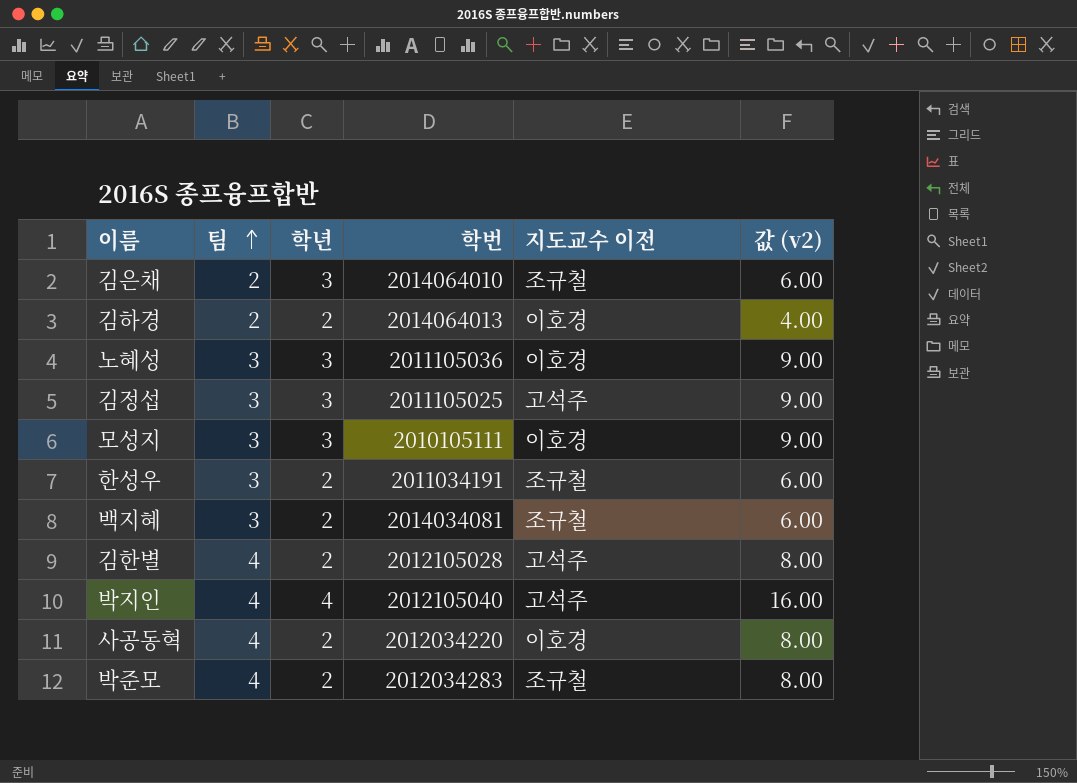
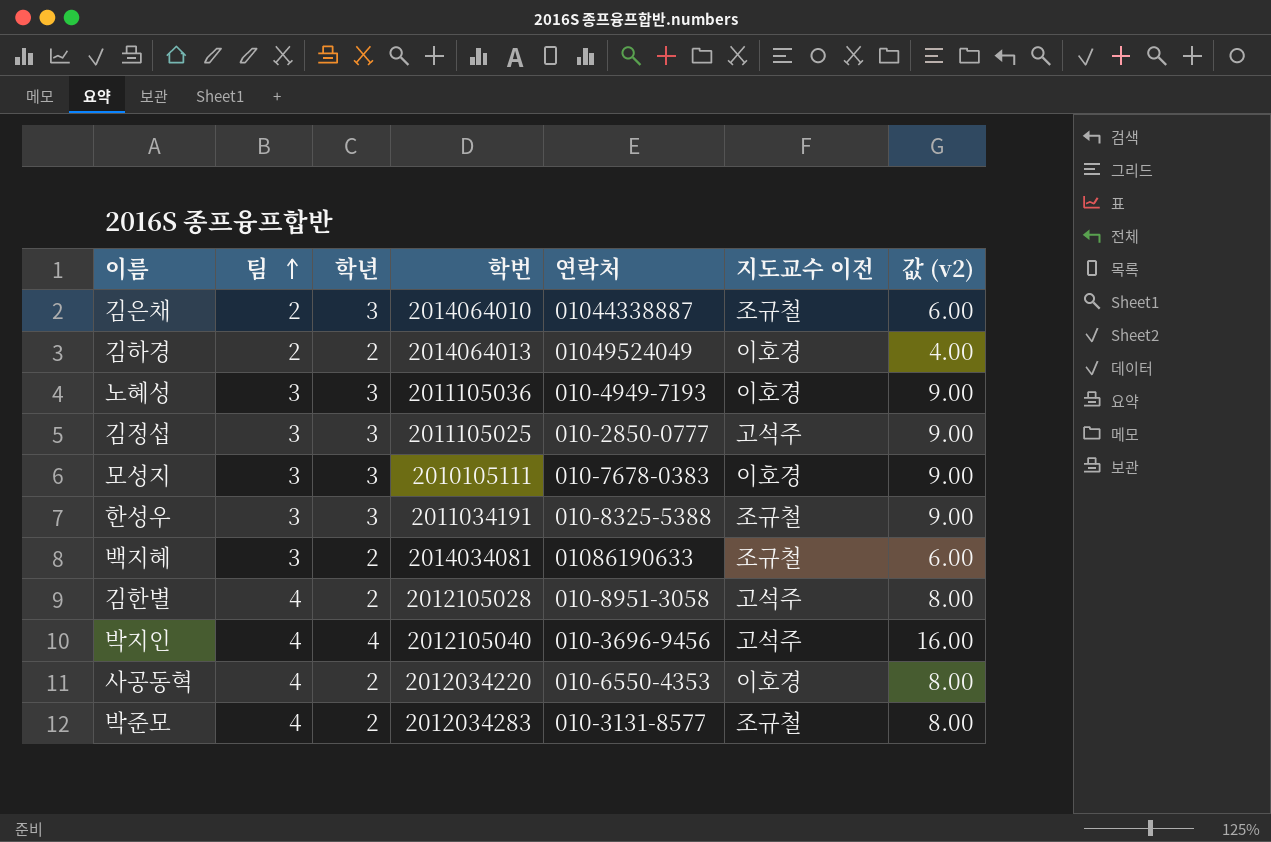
column 연락처 | position: none -> 5
한성우 | 학년: 2 -> 3
한성우 | 값 (v2): 6.00 -> 9.00

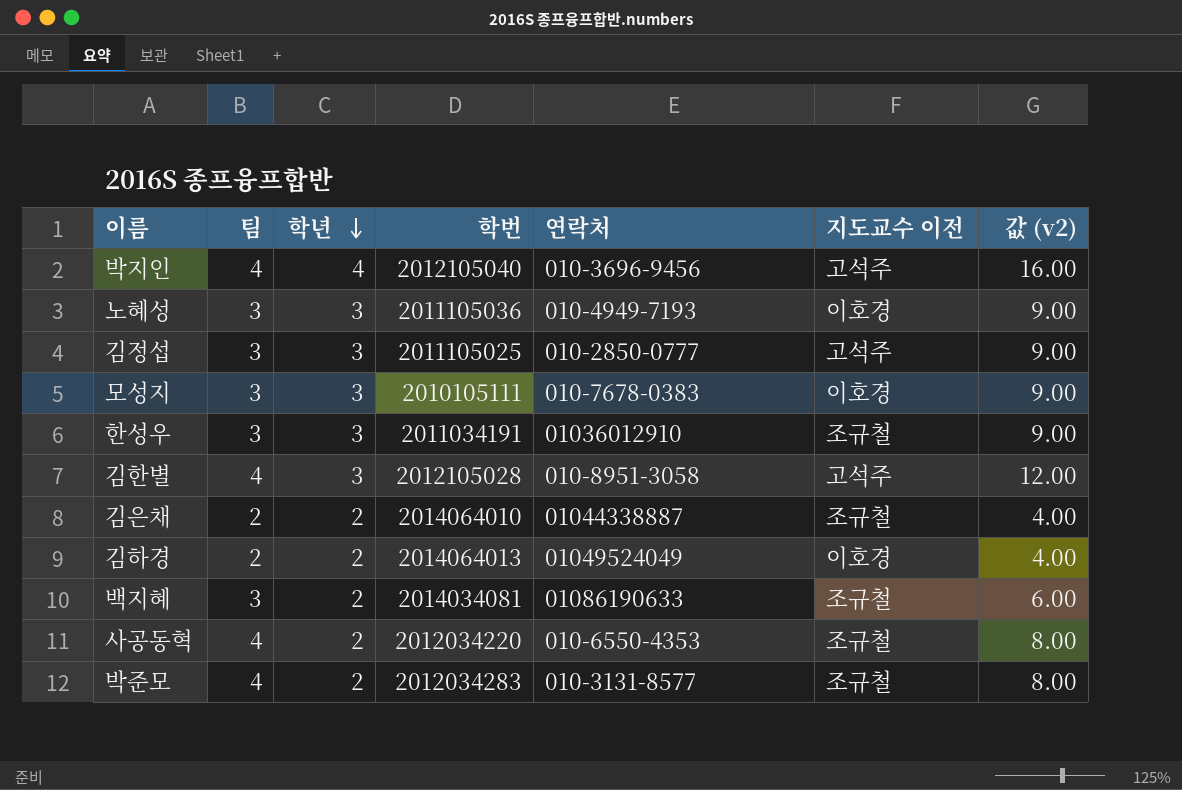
row order: 팀 ascending -> 학년 descending
한성우 | 연락처: 010-8325-5388 -> 01036012910
김한별 | 학년: 2 -> 3
김한별 | 값 (v2): 8.00 -> 12.00
김은채 | 학년: 3 -> 2
김은채 | 값 (v2): 6.00 -> 4.00
사공동혁 | 지도교수 이전: 이호경 -> 조규철

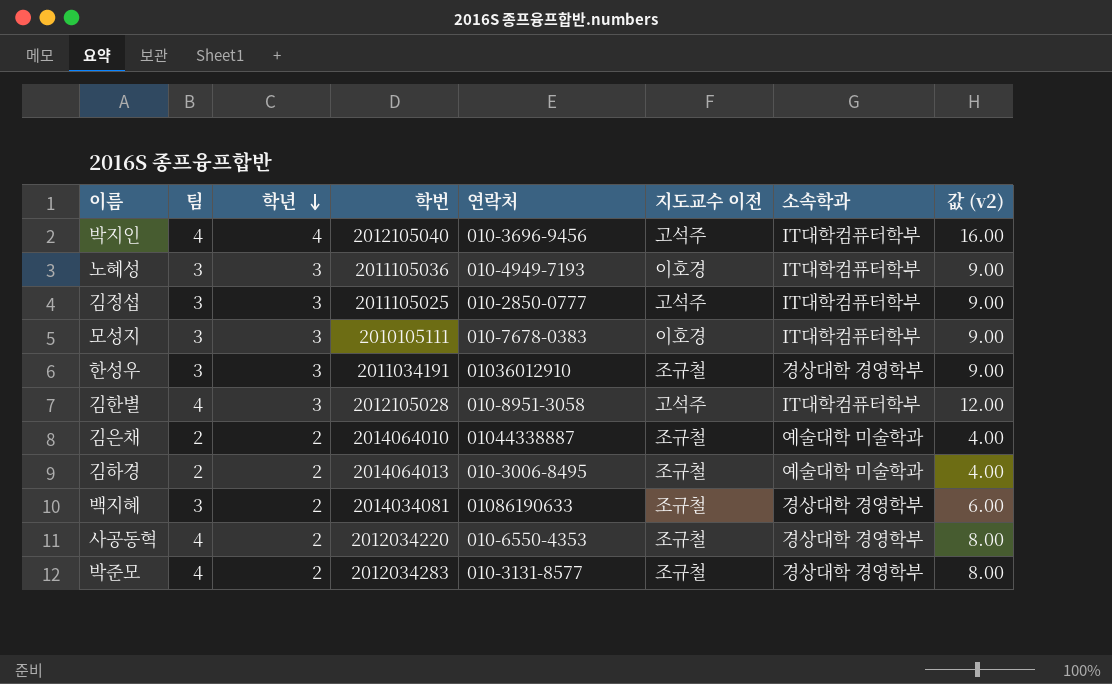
column 소속학과 | position: none -> 7
김하경 | 연락처: 01049524049 -> 010-3006-8495
김하경 | 지도교수 이전: 이호경 -> 조규철

